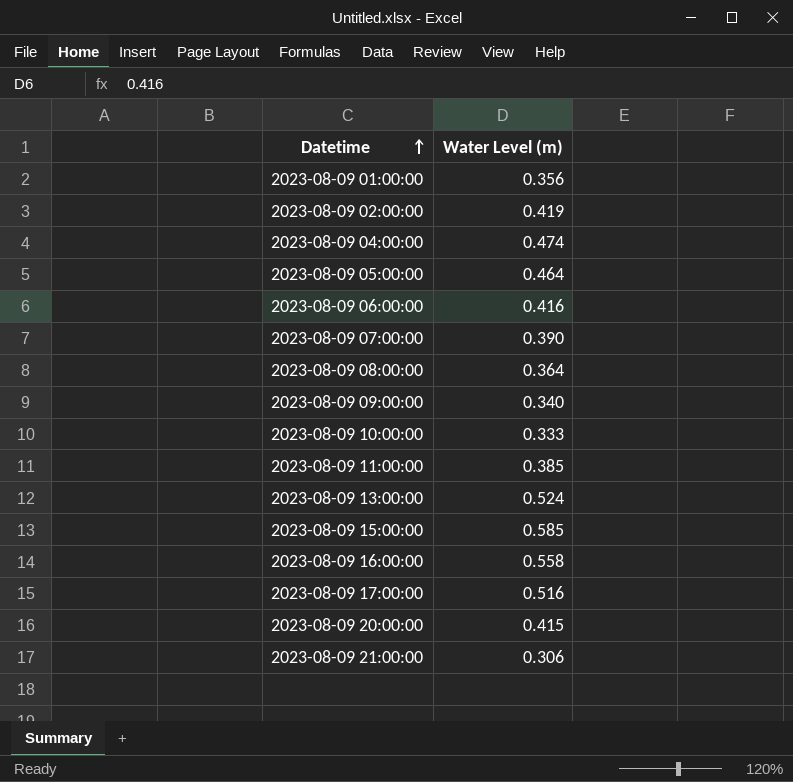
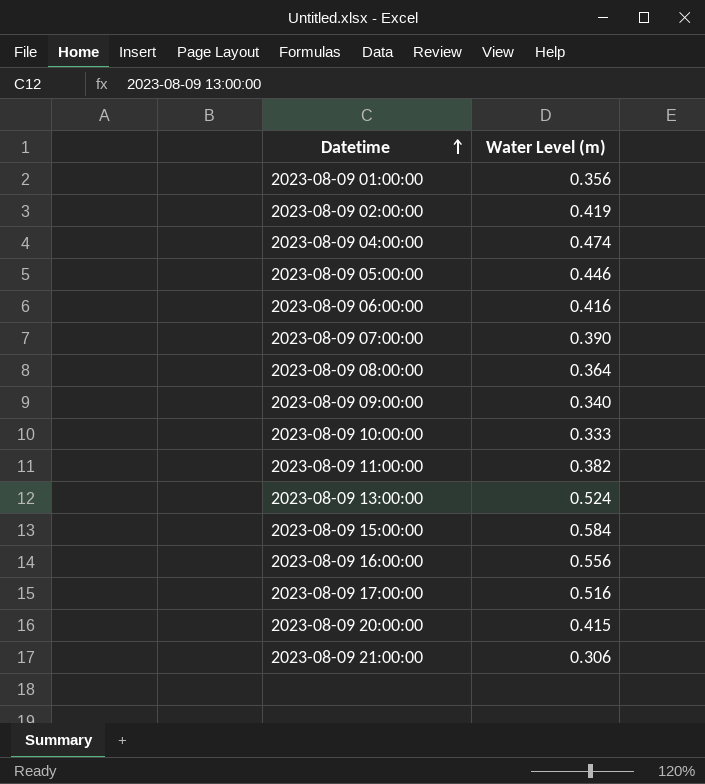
2023-08-09 05:00:00 | Water Level (m): 0.464 -> 0.446
2023-08-09 11:00:00 | Water Level (m): 0.385 -> 0.382
2023-08-09 15:00:00 | Water Level (m): 0.585 -> 0.584
2023-08-09 16:00:00 | Water Level (m): 0.558 -> 0.556

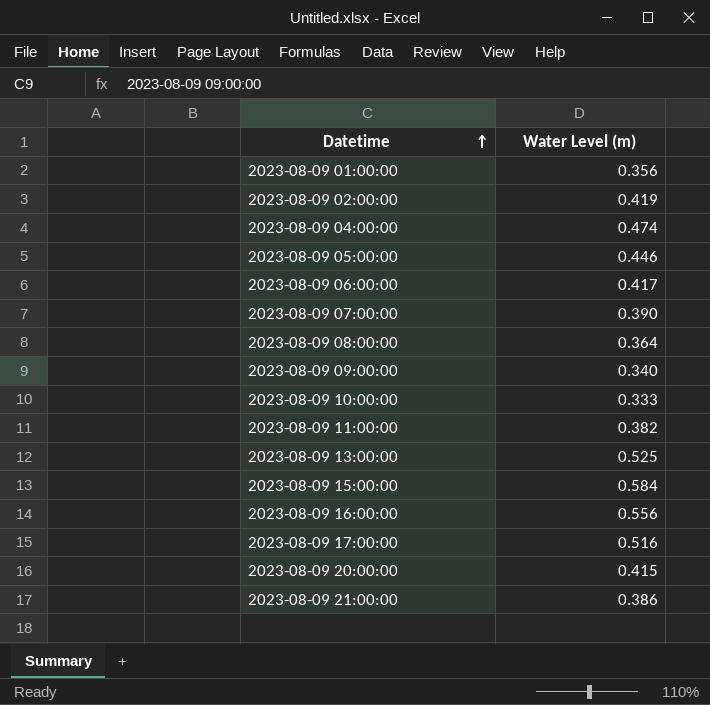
2023-08-09 06:00:00 | Water Level (m): 0.416 -> 0.417
2023-08-09 13:00:00 | Water Level (m): 0.524 -> 0.525
2023-08-09 21:00:00 | Water Level (m): 0.306 -> 0.386

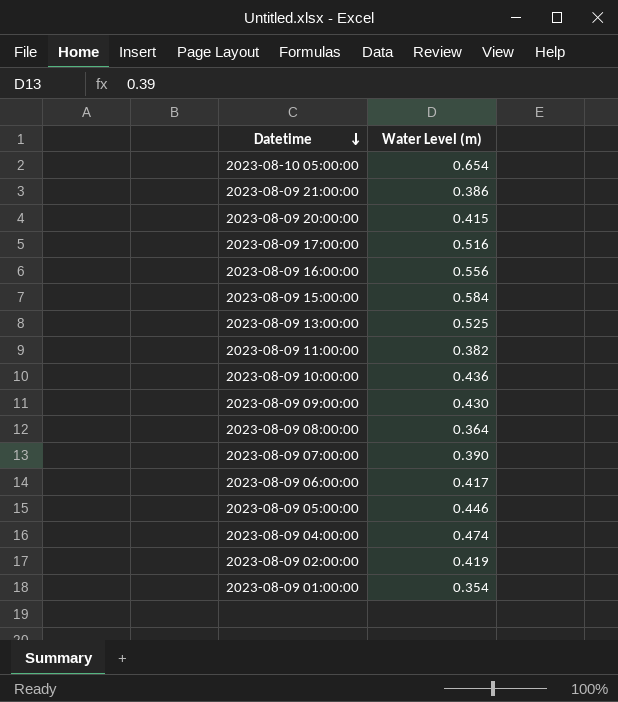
row order: Datetime ascending -> Datetime descending
row 2023-08-10 05:00:00: none -> 0.654
2023-08-09 10:00:00 | Water Level (m): 0.333 -> 0.436
2023-08-09 09:00:00 | Water Level (m): 0.340 -> 0.430
2023-08-09 01:00:00 | Water Level (m): 0.356 -> 0.354

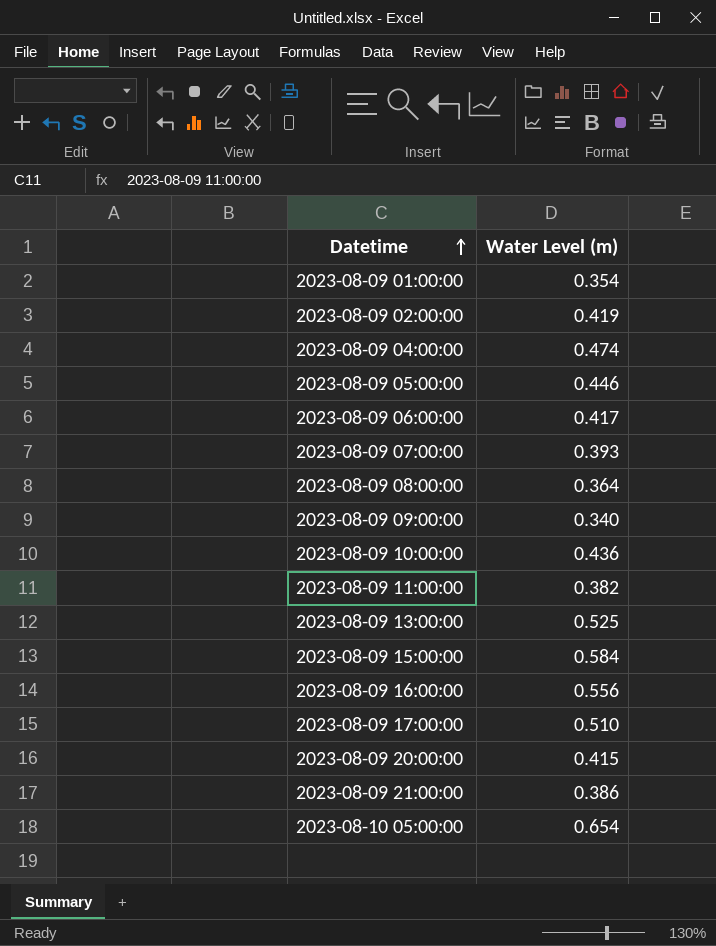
row order: Datetime descending -> Datetime ascending
2023-08-09 07:00:00 | Water Level (m): 0.390 -> 0.393
2023-08-09 09:00:00 | Water Level (m): 0.430 -> 0.340
2023-08-09 17:00:00 | Water Level (m): 0.516 -> 0.510

